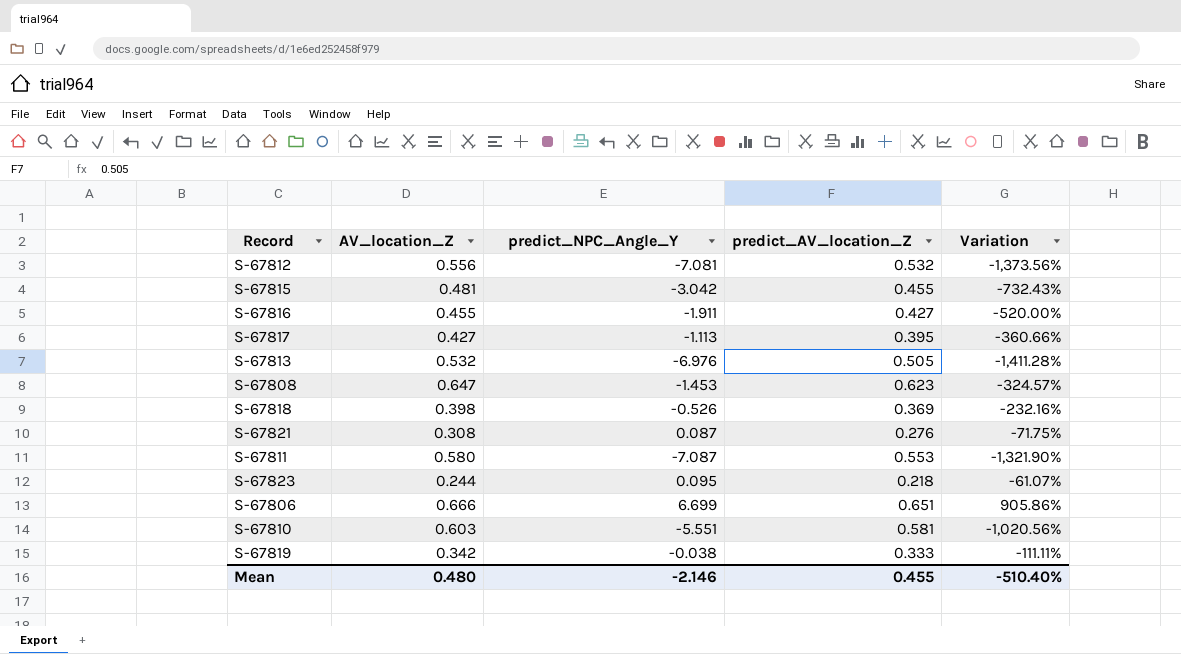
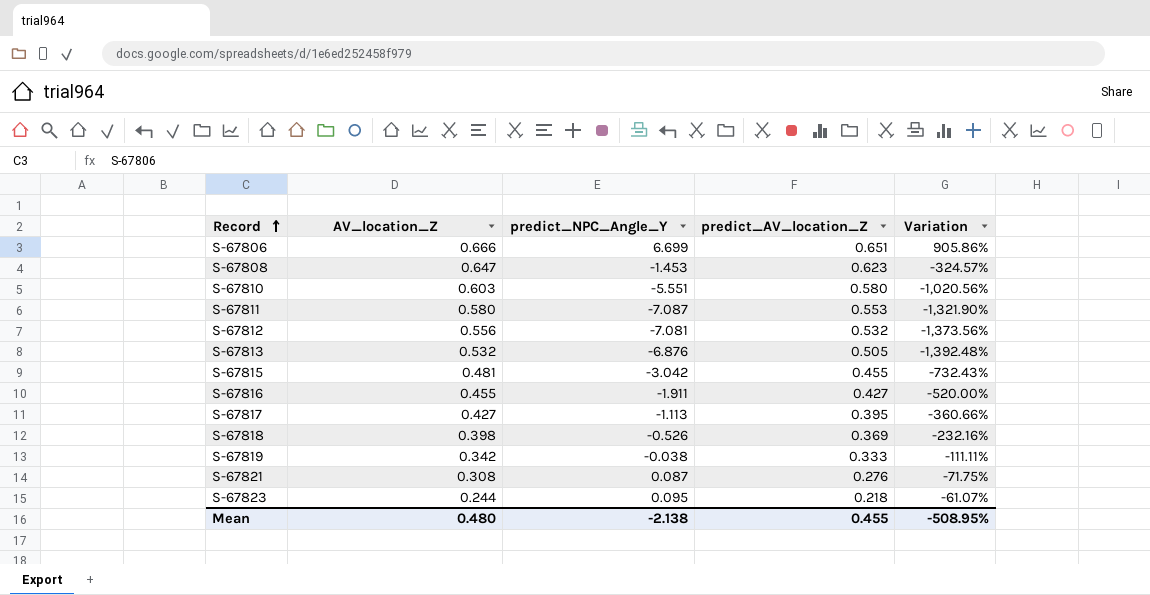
row order: none -> Record ascending
S-67810 | predict_AV_location_Z: 0.581 -> 0.580
S-67813 | predict_NPC_Angle_Y: -6.976 -> -6.876
S-67813 | Variation: -1,411.28% -> -1,392.48%
Mean | predict_NPC_Angle_Y: -2.146 -> -2.138
Mean | Variation: -510.40% -> -508.95%

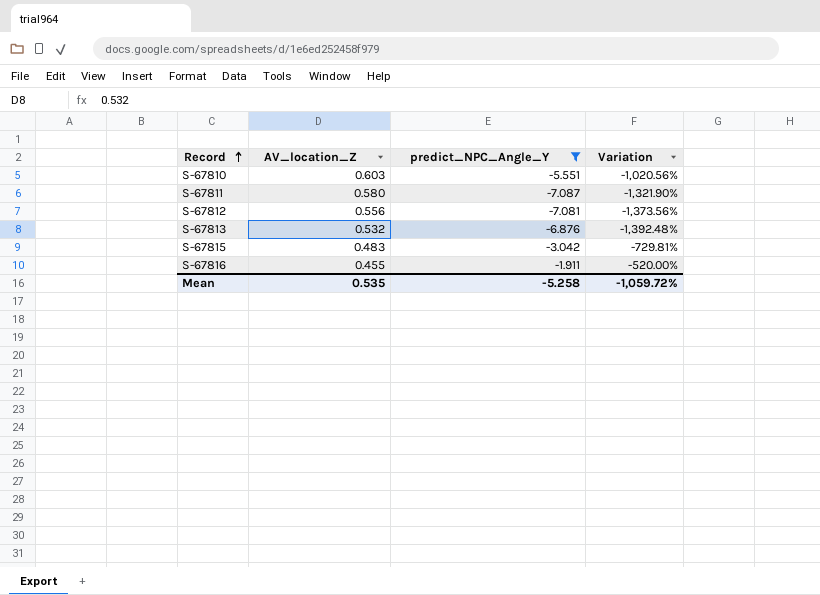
filter: none -> predict_NPC_Angle_Y <= -1.911
column predict_AV_location_Z | position: 4 -> none
S-67815 | AV_location_Z: 0.481 -> 0.483
S-67815 | Variation: -732.43% -> -729.81%
Mean | AV_location_Z: 0.480 -> 0.535
Mean | predict_NPC_Angle_Y: -2.138 -> -5.258
Mean | Variation: -508.95% -> -1,059.72%

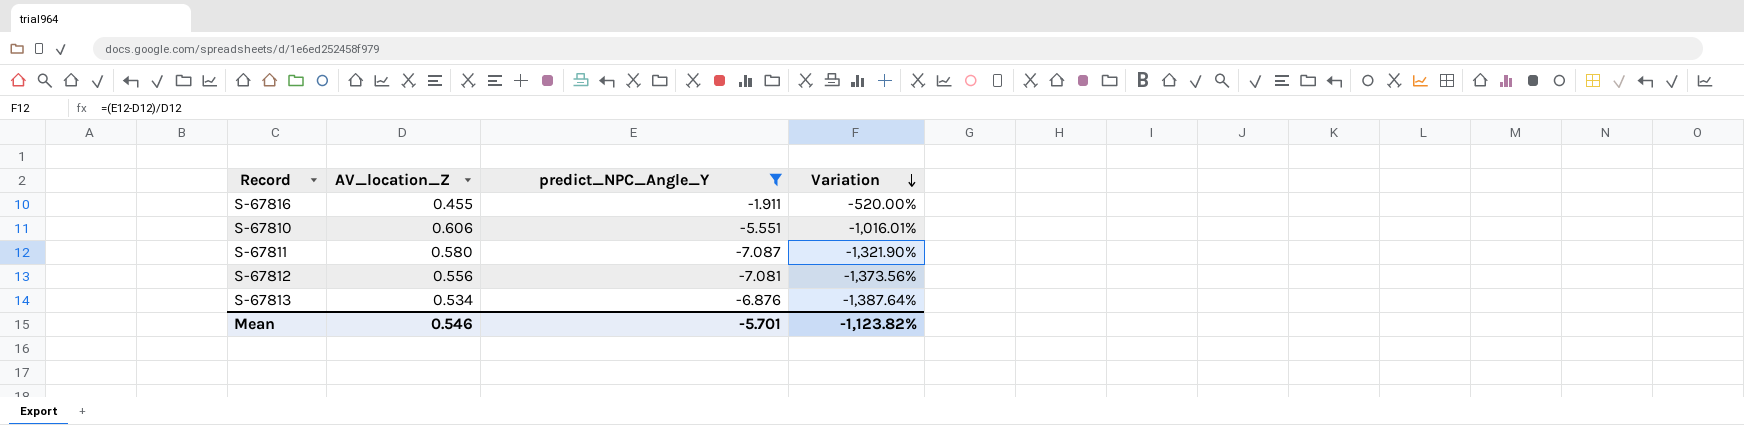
row order: Record ascending -> Variation descending
row S-67815: 0.483 | -3.042 | -729.81% -> none
S-67810 | AV_location_Z: 0.603 -> 0.606
S-67810 | Variation: -1,020.56% -> -1,016.01%
S-67813 | AV_location_Z: 0.532 -> 0.534
S-67813 | Variation: -1,392.48% -> -1,387.64%
Mean | AV_location_Z: 0.535 -> 0.546
Mean | predict_NPC_Angle_Y: -5.258 -> -5.701
Mean | Variation: -1,059.72% -> -1,123.82%

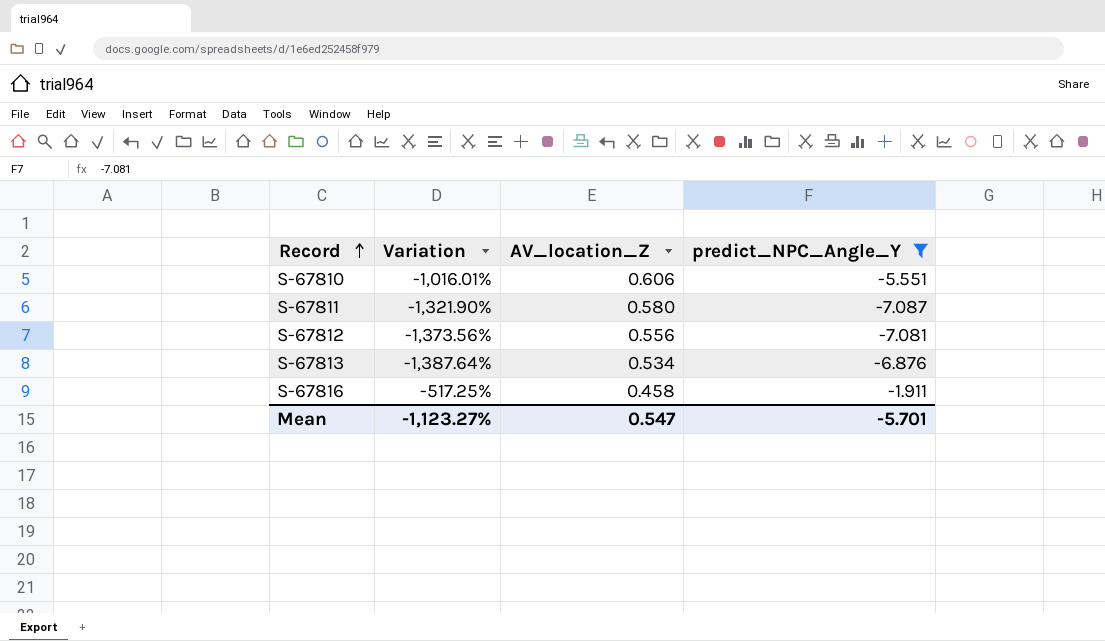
row order: Variation descending -> Record ascending
column Variation | position: 4 -> 2
S-67816 | Variation: -520.00% -> -517.25%
S-67816 | AV_location_Z: 0.455 -> 0.458
Mean | Variation: -1,123.82% -> -1,123.27%
Mean | AV_location_Z: 0.546 -> 0.547

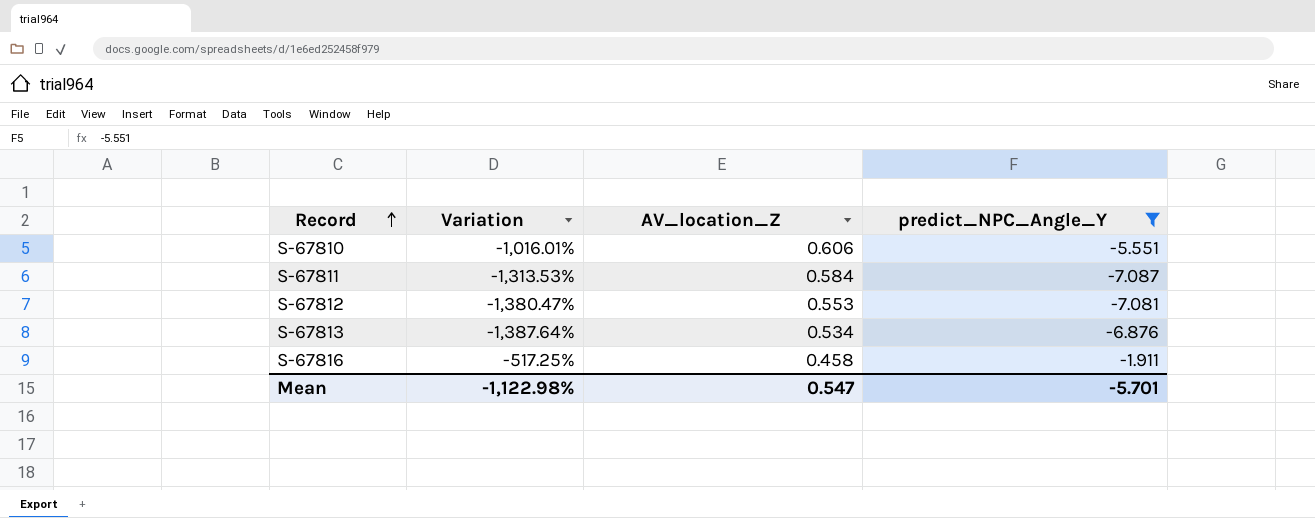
S-67811 | Variation: -1,321.90% -> -1,313.53%
S-67811 | AV_location_Z: 0.580 -> 0.584
S-67812 | Variation: -1,373.56% -> -1,380.47%
S-67812 | AV_location_Z: 0.556 -> 0.553
Mean | Variation: -1,123.27% -> -1,122.98%

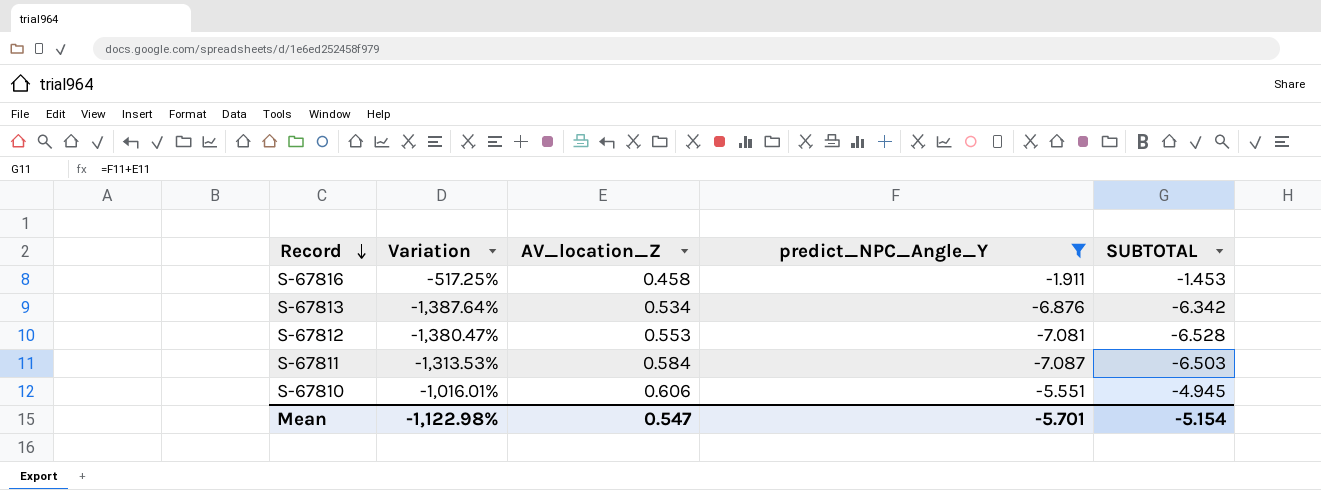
row order: Record ascending -> Record descending
column SUBTOTAL | formula: none -> [AV_location_Z] + [predict_NPC_Angle_Y]

